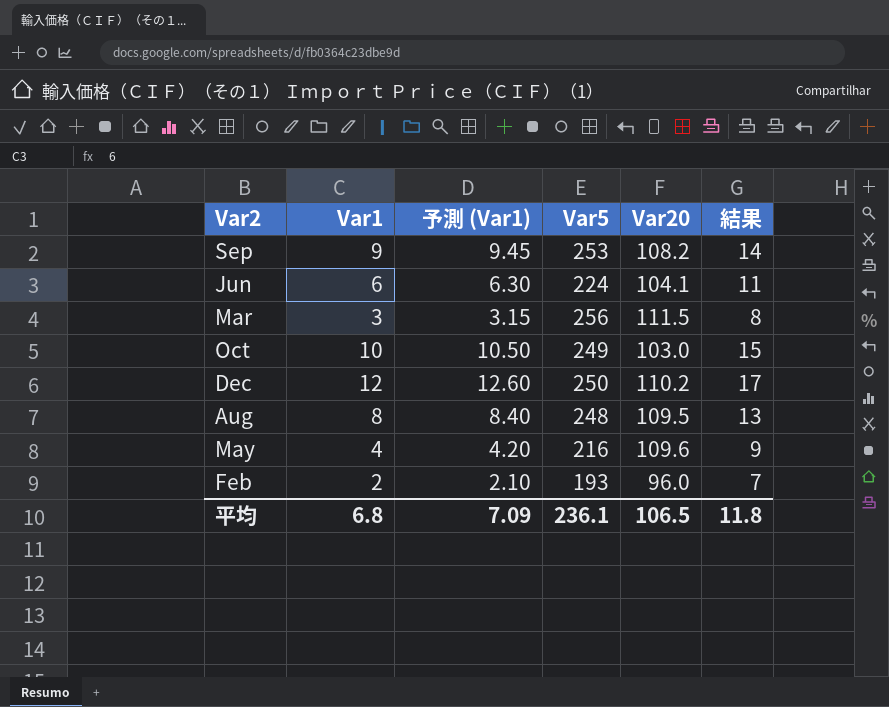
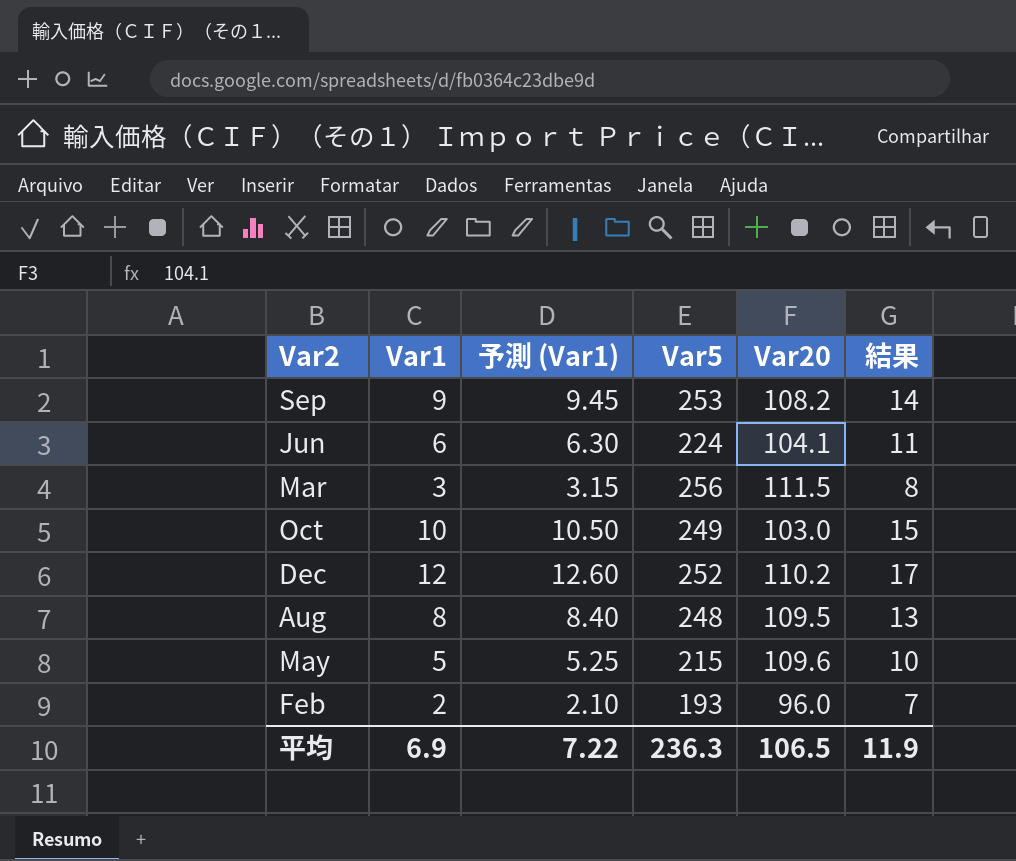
Dec | Var5: 250 -> 252
May | Var1: 4 -> 5
May | 予測 (Var1): 4.20 -> 5.25
May | Var5: 216 -> 215
May | 結果: 9 -> 10
平均 | Var1: 6.8 -> 6.9
平均 | 予測 (Var1): 7.09 -> 7.22
平均 | Var5: 236.1 -> 236.3
平均 | 結果: 11.8 -> 11.9

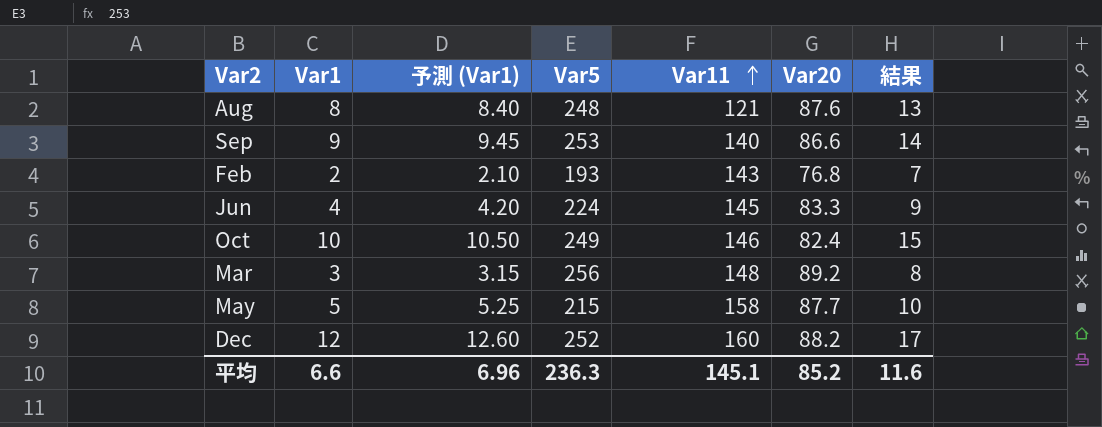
row order: none -> Var11 ascending
column Var11 | position: none -> 5
Aug | Var20: 109.5 -> 87.6
Sep | Var20: 108.2 -> 86.6
Feb | Var20: 96.0 -> 76.8
Jun | Var1: 6 -> 4
Jun | 予測 (Var1): 6.30 -> 4.20
Jun | Var20: 104.1 -> 83.3
Jun | 結果: 11 -> 9
Oct | Var20: 103.0 -> 82.4
Mar | Var20: 111.5 -> 89.2
May | Var20: 109.6 -> 87.7
Dec | Var20: 110.2 -> 88.2
平均 | Var1: 6.9 -> 6.6
平均 | 予測 (Var1): 7.22 -> 6.96
平均 | Var20: 106.5 -> 85.2
平均 | 結果: 11.9 -> 11.6

